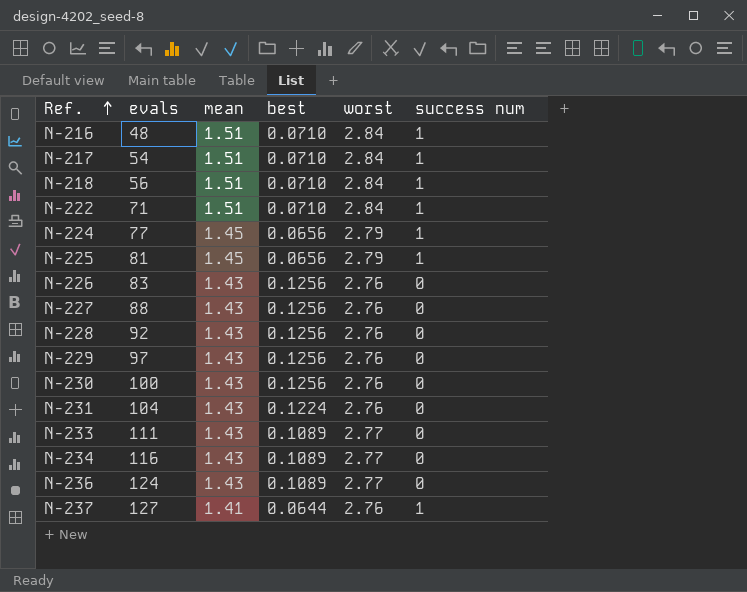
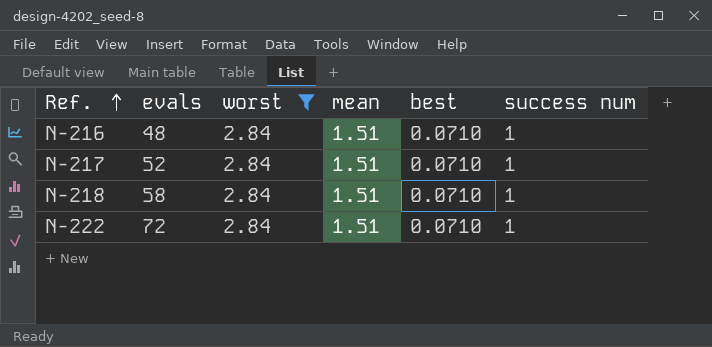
filter: none -> worst = 2.84
column worst | position: 5 -> 3
N-217 | evals: 54 -> 52
N-218 | evals: 56 -> 58
N-222 | evals: 71 -> 72

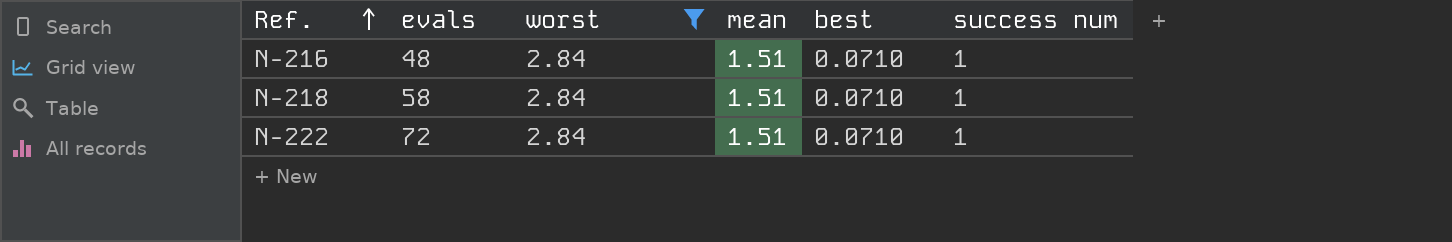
row N-217: 52 | 2.84 | 1.51 | 0.0710 | 1 -> none

